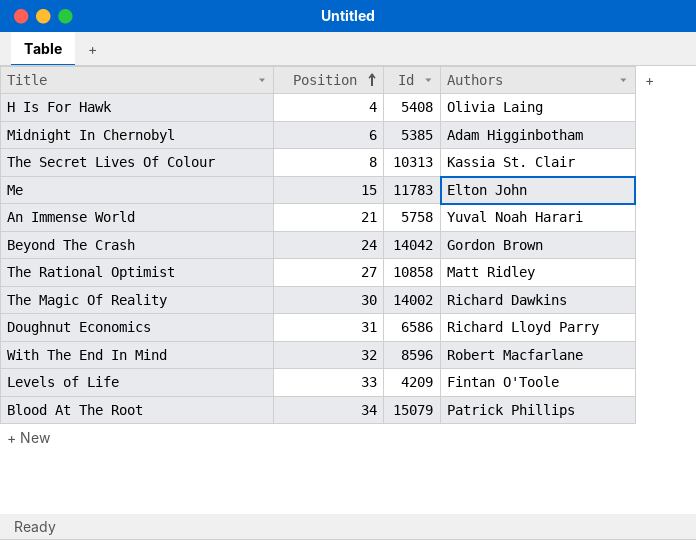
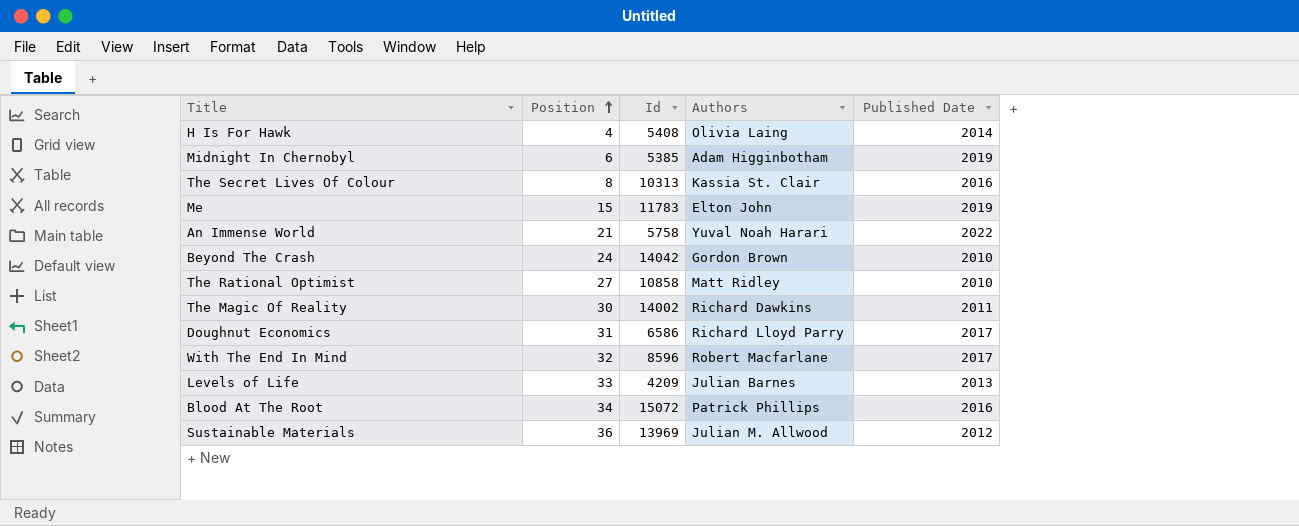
column Published Date | position: none -> 5
Levels of Life | Authors: Fintan O'Toole -> Julian Barnes
Blood At The Root | Id: 15079 -> 15072
row Sustainable Materials: none -> 36 | 13969 | Julian M. Allwood | 2012

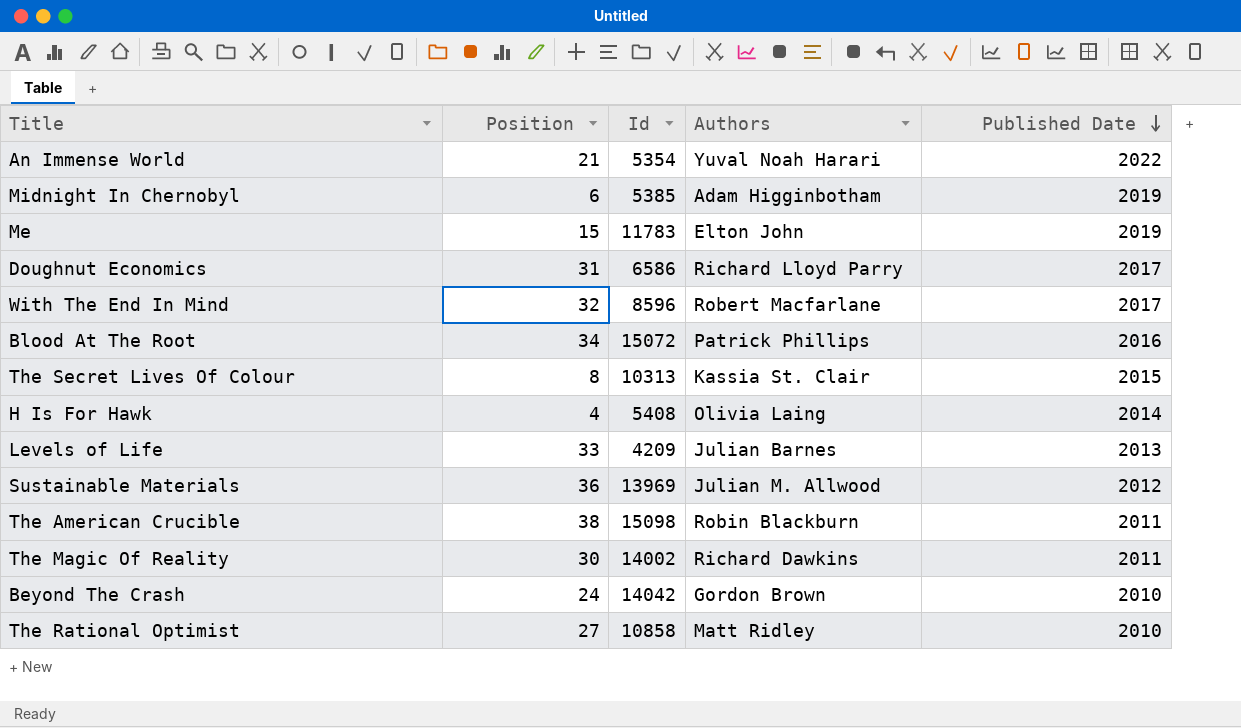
row order: Position ascending -> Published Date descending
An Immense World | Id: 5758 -> 5354
The Secret Lives Of Colour | Published Date: 2016 -> 2015
row The American Crucible: none -> 38 | 15098 | Robin Blackburn | 2011

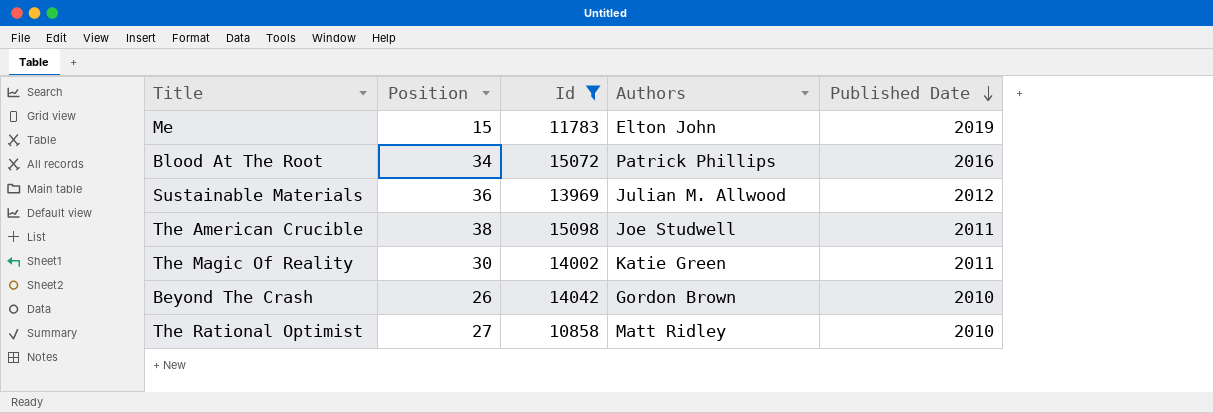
filter: none -> Id >= 10858
The American Crucible | Authors: Robin Blackburn -> Joe Studwell
The Magic Of Reality | Authors: Richard Dawkins -> Katie Green
Beyond The Crash | Position: 24 -> 26

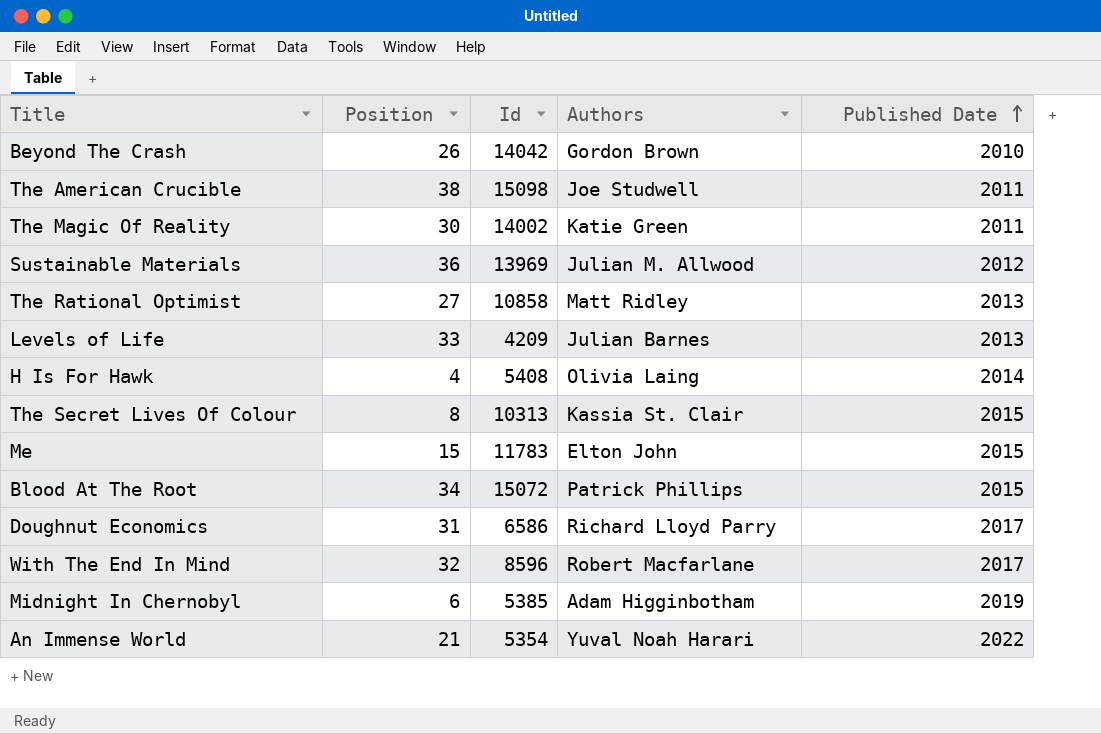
filter: Id >= 10858 -> none
row order: Published Date descending -> Published Date ascending
The Rational Optimist | Published Date: 2010 -> 2013
Me | Published Date: 2019 -> 2015
Blood At The Root | Published Date: 2016 -> 2015

